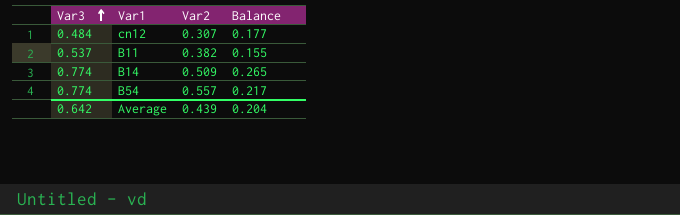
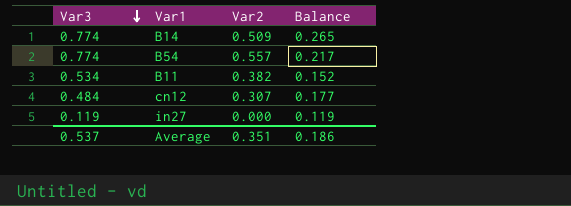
row order: Var3 ascending -> Var3 descending
B11 | Var3: 0.537 -> 0.534
B11 | Balance: 0.155 -> 0.152
row in27: none -> 0.119 | 0.000 | 0.119
Average | Var3: 0.642 -> 0.537
Average | Var2: 0.439 -> 0.351
Average | Balance: 0.204 -> 0.186

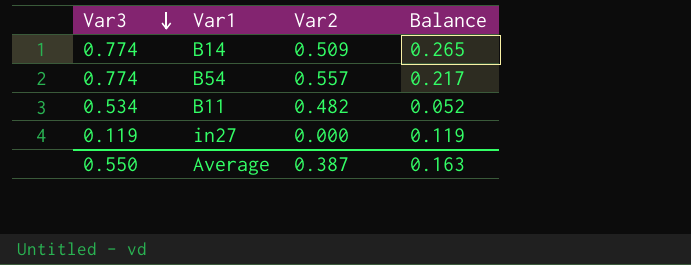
row cn12: 0.484 | 0.307 | 0.177 -> none
B11 | Var2: 0.382 -> 0.482
B11 | Balance: 0.152 -> 0.052
Average | Var3: 0.537 -> 0.550
Average | Var2: 0.351 -> 0.387
Average | Balance: 0.186 -> 0.163

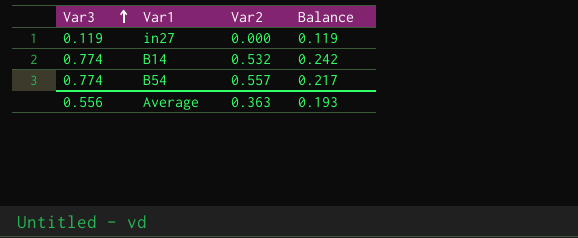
row order: Var3 descending -> Var3 ascending
row B11: 0.534 | 0.482 | 0.052 -> none
B14 | Var2: 0.509 -> 0.532
B14 | Balance: 0.265 -> 0.242
Average | Var3: 0.550 -> 0.556
Average | Var2: 0.387 -> 0.363
Average | Balance: 0.163 -> 0.193

